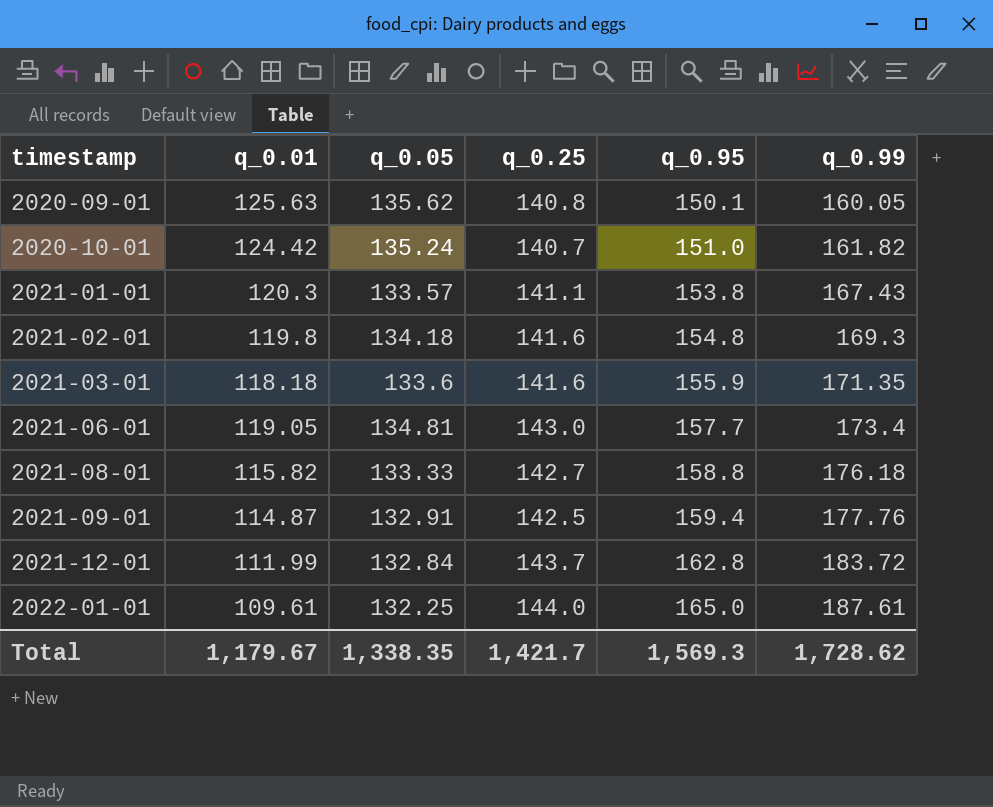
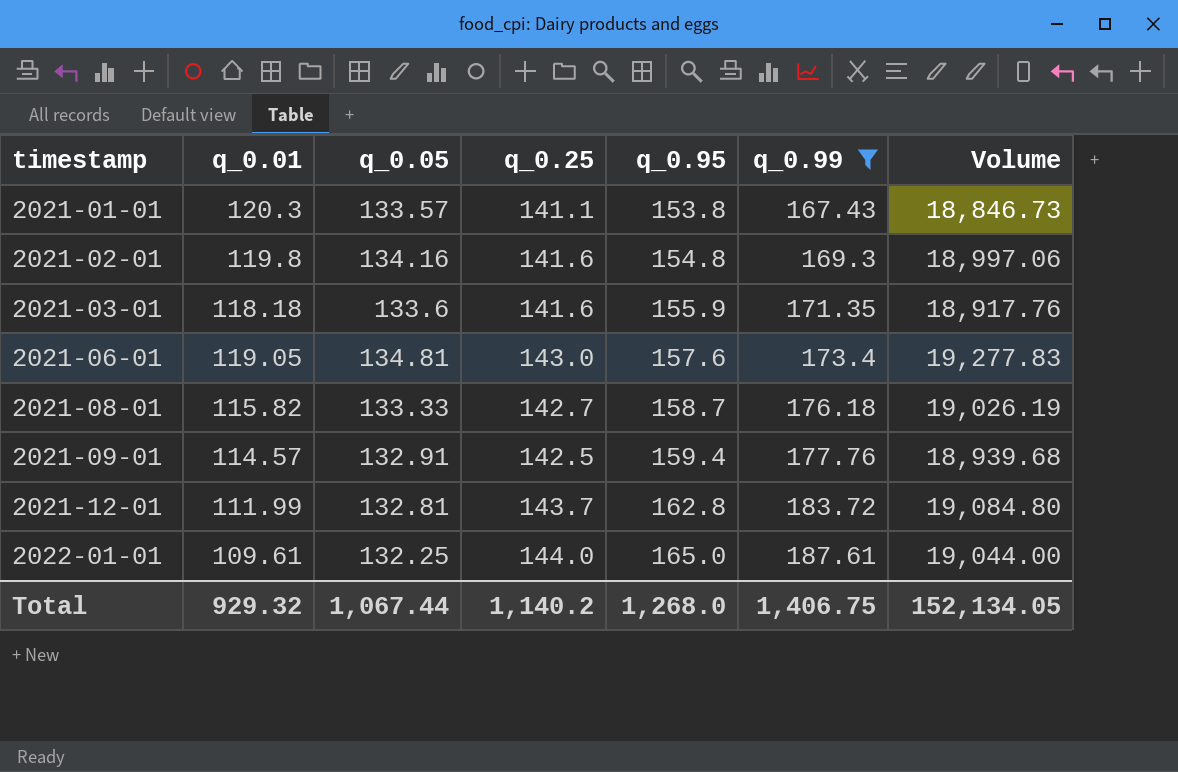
filter: none -> q_0.99 >= 167.43
column Volume | formula: none -> [q_0.05] * [q_0.25]
2021-02-01 | q_0.05: 134.18 -> 134.16
2021-06-01 | q_0.95: 157.7 -> 157.6
2021-08-01 | q_0.95: 158.8 -> 158.7
2021-09-01 | q_0.01: 114.87 -> 114.57
2021-12-01 | q_0.05: 132.84 -> 132.81
Total | q_0.01: 1,179.67 -> 929.32
Total | q_0.05: 1,338.35 -> 1,067.44
Total | q_0.25: 1,421.7 -> 1,140.2
Total | q_0.95: 1,569.3 -> 1,268.0
Total | q_0.99: 1,728.62 -> 1,406.75

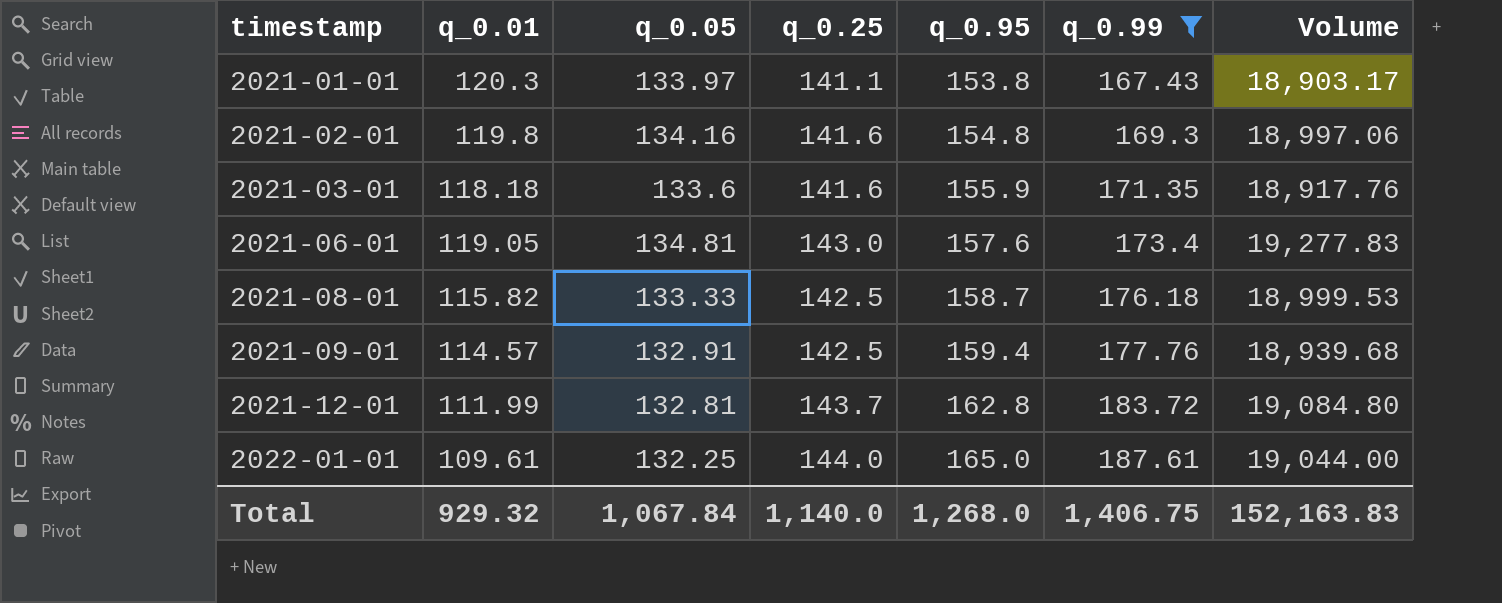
2021-01-01 | q_0.05: 133.57 -> 133.97
2021-01-01 | Volume: 18,846.73 -> 18,903.17
2021-08-01 | q_0.25: 142.7 -> 142.5
2021-08-01 | Volume: 19,026.19 -> 18,999.53
Total | q_0.05: 1,067.44 -> 1,067.84
Total | q_0.25: 1,140.2 -> 1,140.0
Total | Volume: 152,134.05 -> 152,163.83

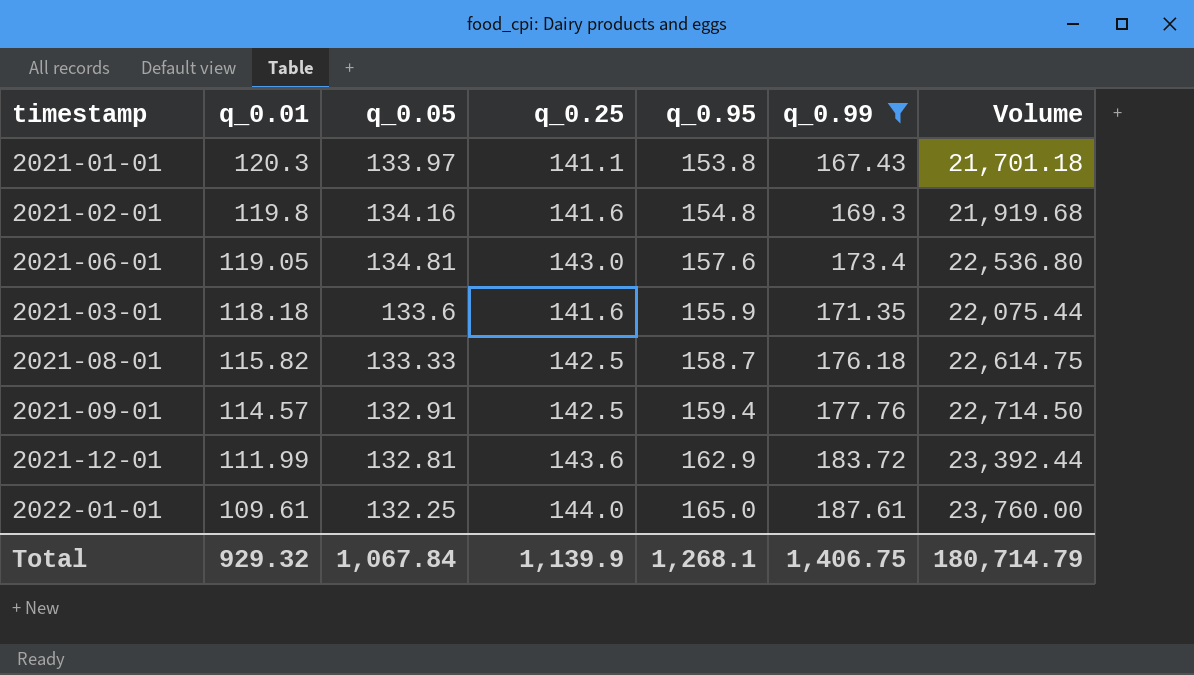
row order: timestamp ascending -> q_0.01 descending
column Volume | formula: [q_0.05] * [q_0.25] -> [q_0.25] * [q_0.95]
2021-12-01 | q_0.25: 143.7 -> 143.6
2021-12-01 | q_0.95: 162.8 -> 162.9
Total | q_0.25: 1,140.0 -> 1,139.9
Total | q_0.95: 1,268.0 -> 1,268.1
Total | Volume: 152,163.83 -> 180,714.79

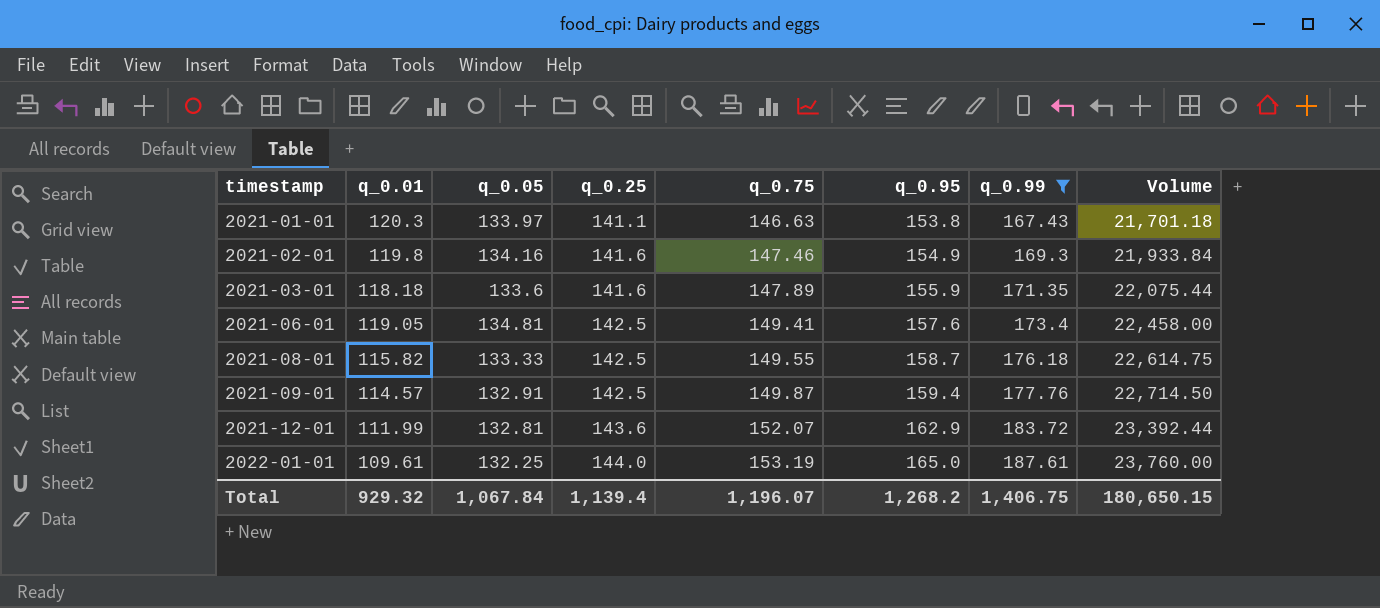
row order: q_0.01 descending -> timestamp ascending
column q_0.75 | position: none -> 5
2021-02-01 | q_0.95: 154.8 -> 154.9
2021-02-01 | Volume: 21,919.68 -> 21,933.84
2021-06-01 | q_0.25: 143.0 -> 142.5
2021-06-01 | Volume: 22,536.80 -> 22,458.00
Total | q_0.25: 1,139.9 -> 1,139.4
Total | q_0.95: 1,268.1 -> 1,268.2
Total | Volume: 180,714.79 -> 180,650.15

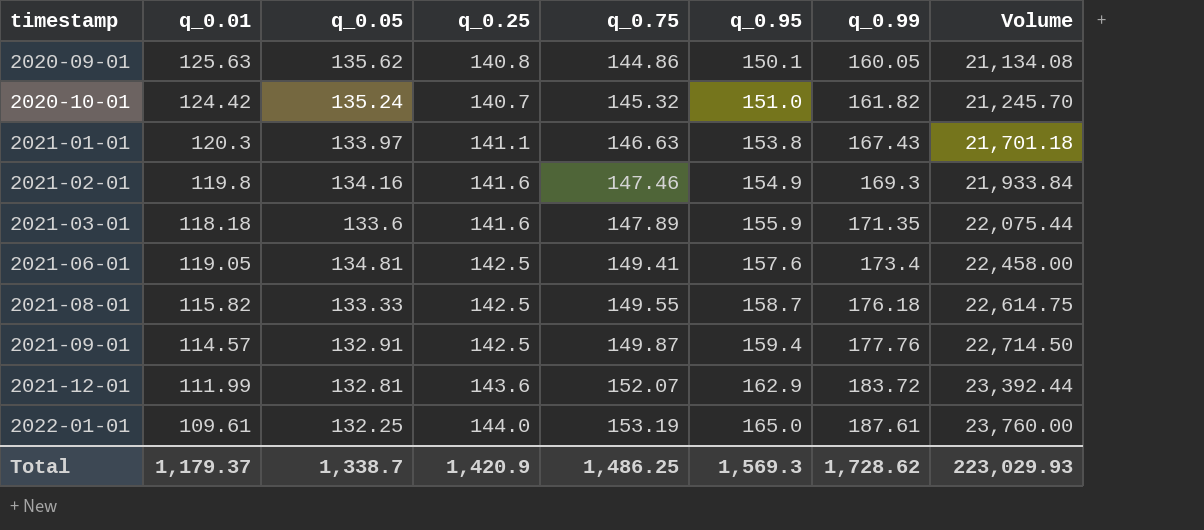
filter: q_0.99 >= 167.43 -> none
Total | q_0.01: 929.32 -> 1,179.37
Total | q_0.05: 1,067.84 -> 1,338.7
Total | q_0.25: 1,139.4 -> 1,420.9
Total | q_0.75: 1,196.07 -> 1,486.25
Total | q_0.95: 1,268.2 -> 1,569.3
Total | q_0.99: 1,406.75 -> 1,728.62
Total | Volume: 180,650.15 -> 223,029.93

